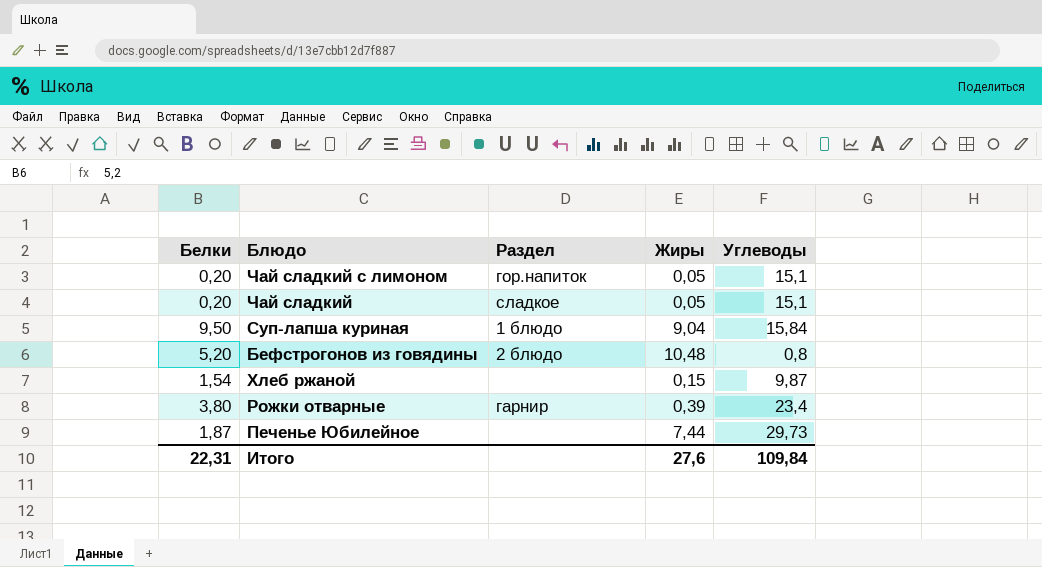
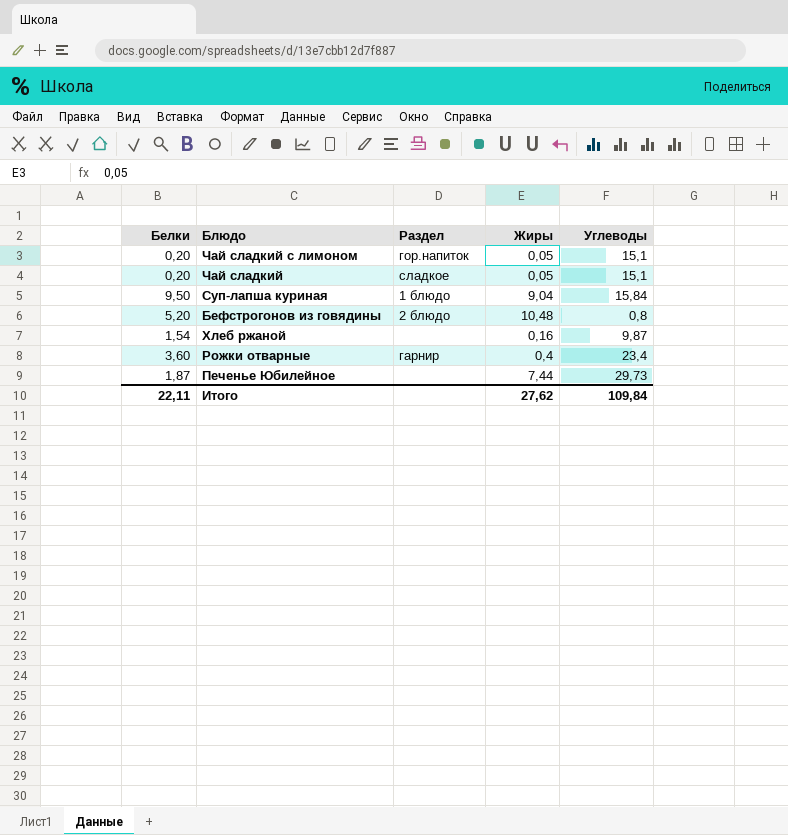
Хлеб ржаной | Жиры: 0,15 -> 0,16
Рожки отварные | Белки: 3,80 -> 3,60
Рожки отварные | Жиры: 0,39 -> 0,4
Итого | Белки: 22,31 -> 22,11
Итого | Жиры: 27,6 -> 27,62

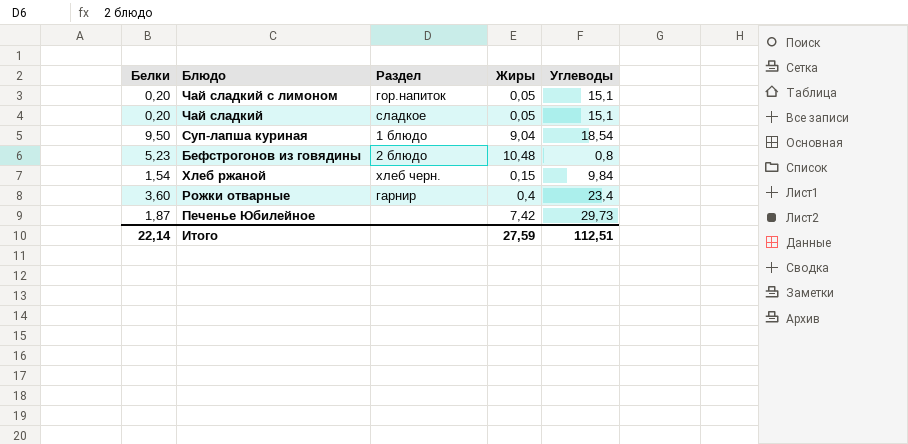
Суп-лапша куриная | Углеводы: 15,84 -> 18,54
Бефстрогонов из говядины | Белки: 5,20 -> 5,23
Хлеб ржаной | Раздел: none -> хлеб черн.
Хлеб ржаной | Жиры: 0,16 -> 0,15
Хлеб ржаной | Углеводы: 9,87 -> 9,84
Печенье Юбилейное | Жиры: 7,44 -> 7,42
Итого | Белки: 22,11 -> 22,14
Итого | Жиры: 27,62 -> 27,59
Итого | Углеводы: 109,84 -> 112,51

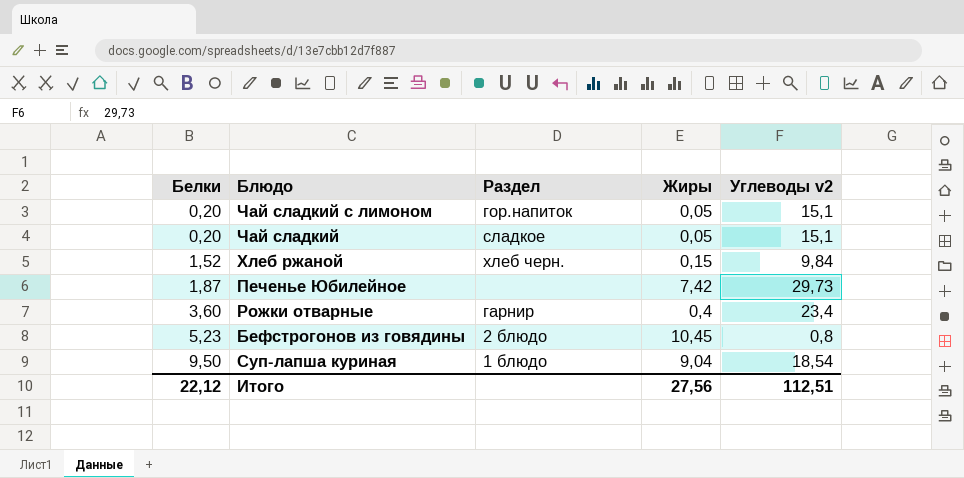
row order: none -> Белки ascending
column name: Углеводы -> Углеводы v2
Хлеб ржаной | Белки: 1,54 -> 1,52
Бефстрогонов из говядины | Жиры: 10,48 -> 10,45
Итого | Белки: 22,14 -> 22,12
Итого | Жиры: 27,59 -> 27,56

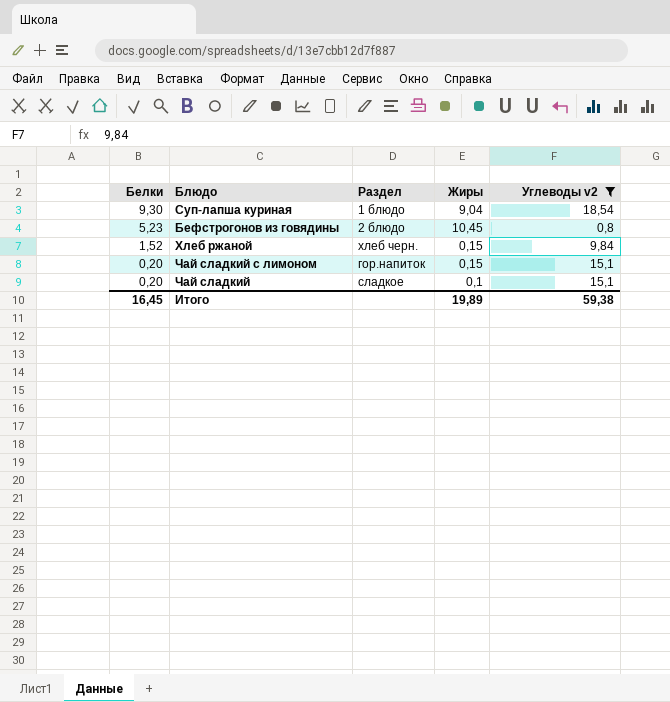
filter: none -> Углеводы v2 <= 18,54
row order: Белки ascending -> Белки descending
Суп-лапша куриная | Белки: 9,50 -> 9,30
Чай сладкий с лимоном | Жиры: 0,05 -> 0,15
Чай сладкий | Жиры: 0,05 -> 0,1
Итого | Белки: 22,12 -> 16,45
Итого | Жиры: 27,56 -> 19,89
Итого | Углеводы v2: 112,51 -> 59,38

